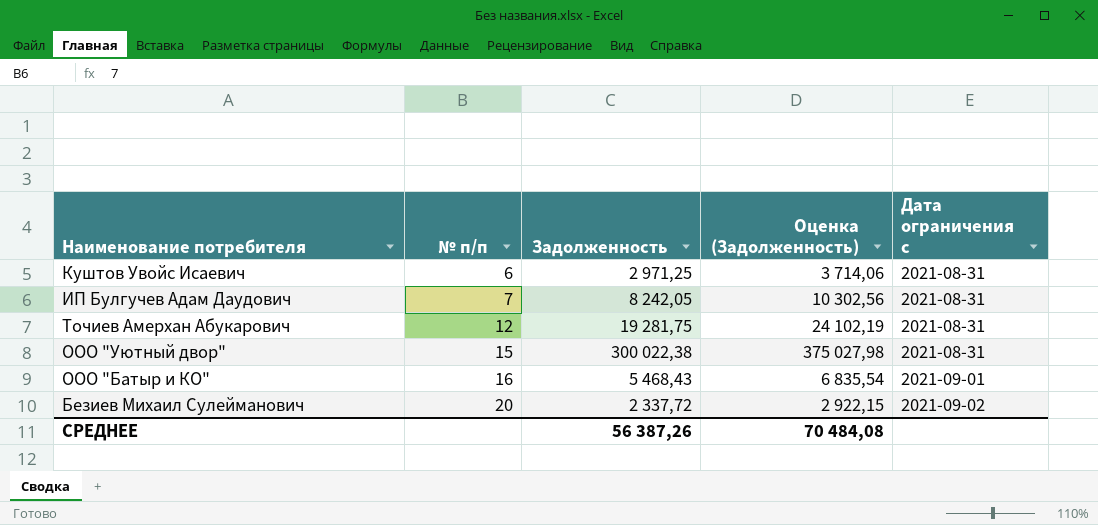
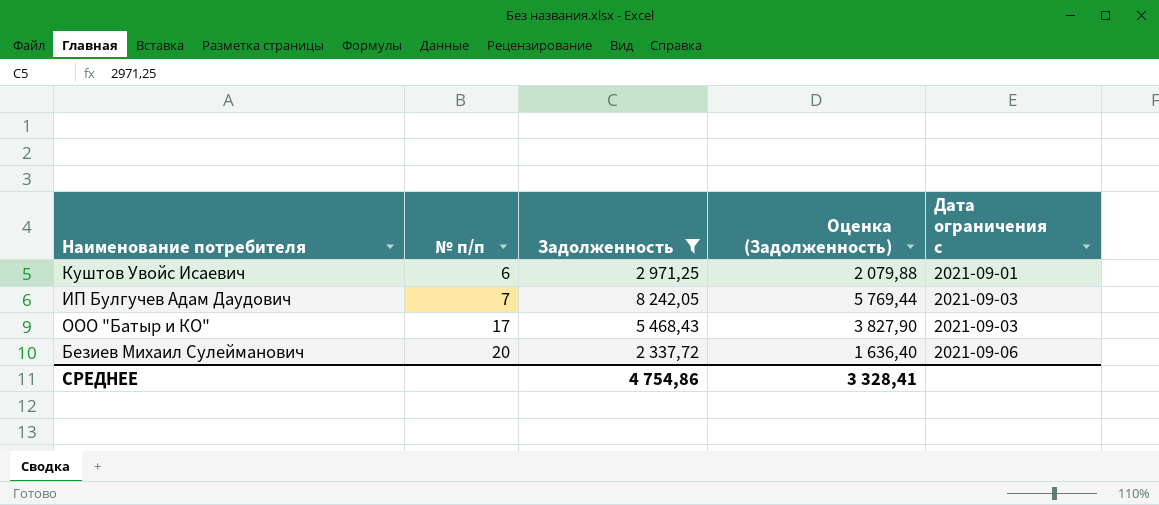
filter: none -> Задолженность <= 8 242,05
column Оценка (Задолженность) | formula: [Задолженность] * 1,25 -> [Задолженность] * 0,7
Куштов Увойс Исаевич | Дата ограничения с: 2021-08-31 -> 2021-09-01
ИП Булгучев Адам Даудович | Дата ограничения с: 2021-08-31 -> 2021-09-03
ООО "Батыр и КО" | № п/п: 16 -> 17
ООО "Батыр и КО" | Дата ограничения с: 2021-09-01 -> 2021-09-03
Безиев Михаил Сулейманович | Дата ограничения с: 2021-09-02 -> 2021-09-06
СРЕДНЕЕ | Задолженность: 56 387,26 -> 4 754,86
СРЕДНЕЕ | Оценка (Задолженность): 70 484,08 -> 3 328,41

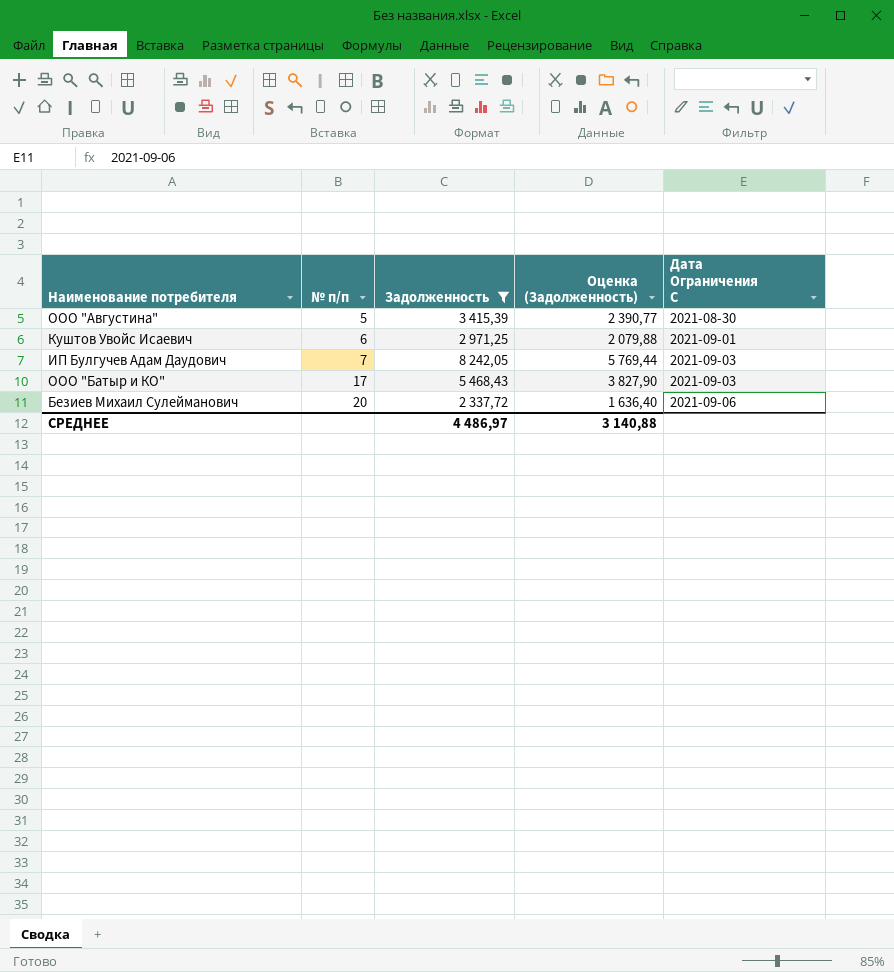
column name: Дата ограничения с -> Дата Ограничения С
row ООО "Августина": none -> 5 | 3 415,39 | 2 390,77 | 2021-08-30
СРЕДНЕЕ | Задолженность: 4 754,86 -> 4 486,97
СРЕДНЕЕ | Оценка (Задолженность): 3 328,41 -> 3 140,88

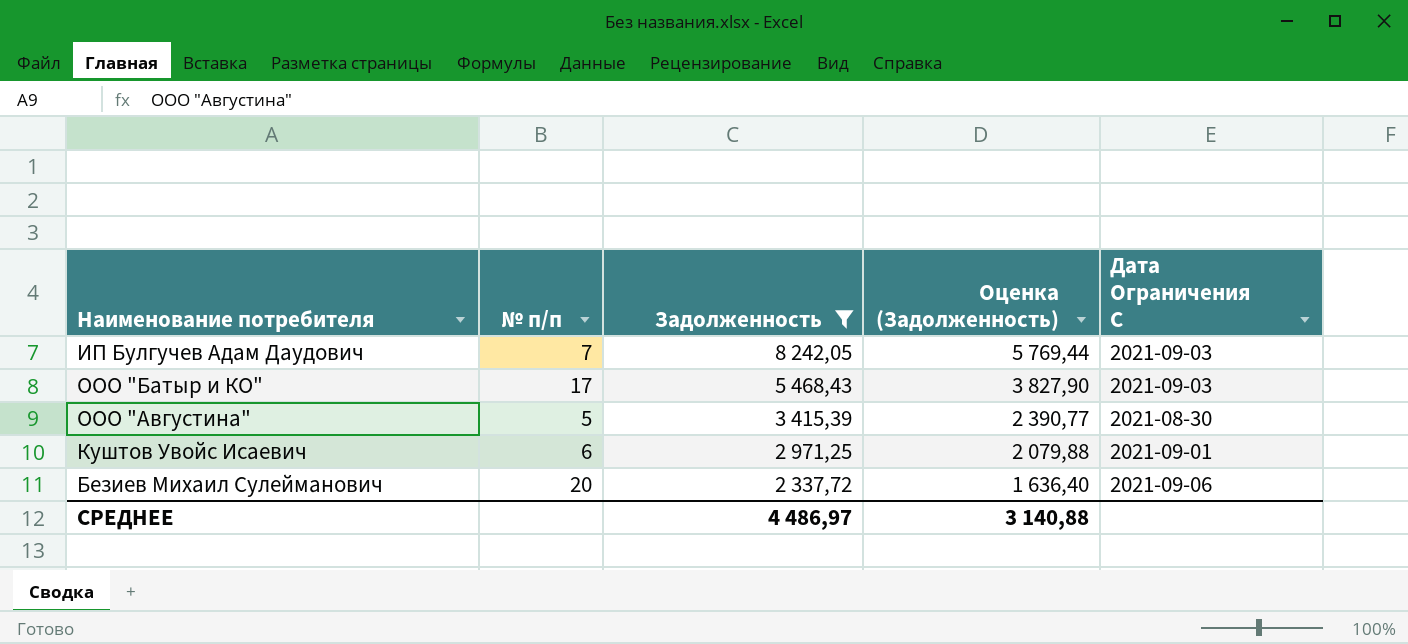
row order: № п/п ascending -> Задолженность descending

